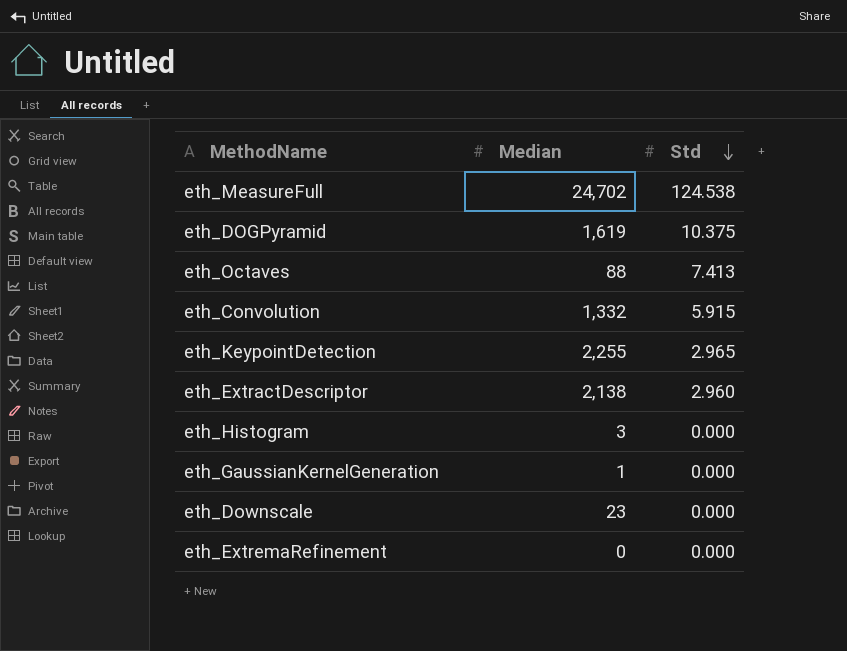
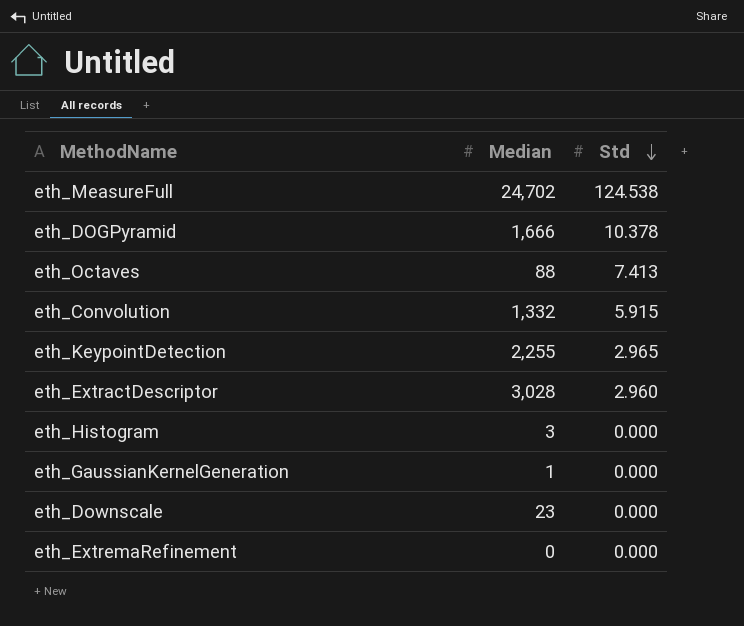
eth_DOGPyramid | Median: 1,619 -> 1,666
eth_DOGPyramid | Std: 10.375 -> 10.378
eth_ExtractDescriptor | Median: 2,138 -> 3,028

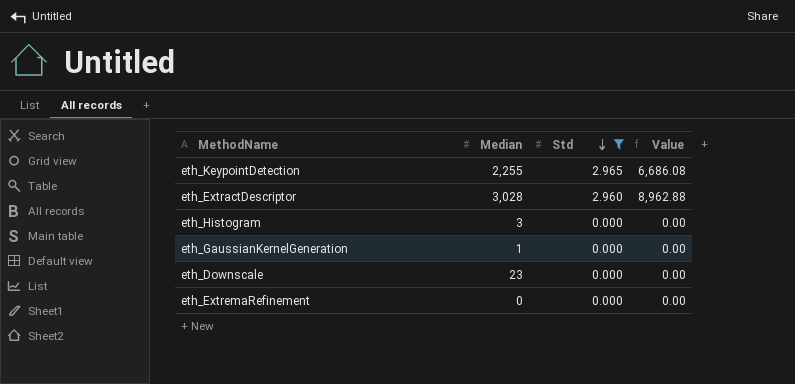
filter: none -> Std <= 2.965
column Value | formula: none -> [Median] * [Std]

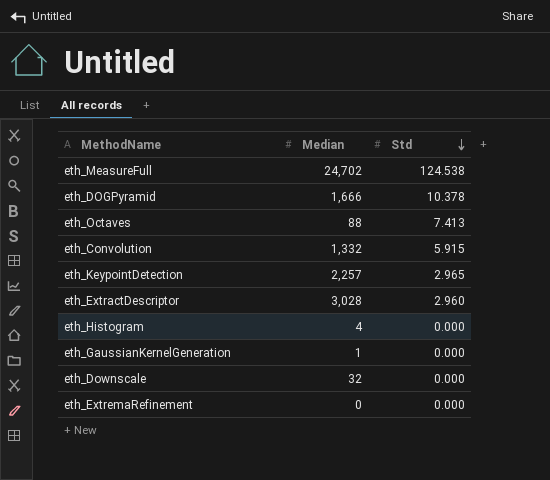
filter: Std <= 2.965 -> none
column Value | formula: [Median] * [Std] -> none
eth_KeypointDetection | Median: 2,255 -> 2,257
eth_Histogram | Median: 3 -> 4
eth_Downscale | Median: 23 -> 32

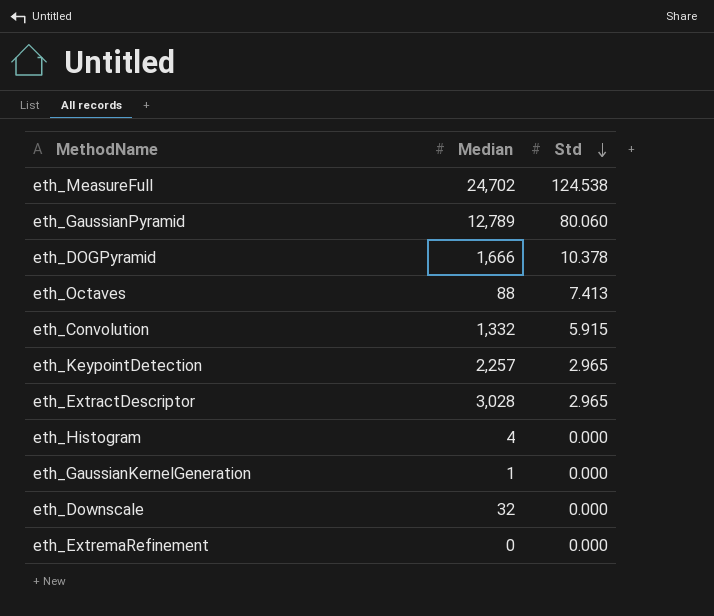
row eth_GaussianPyramid: none -> 12,789 | 80.060
eth_ExtractDescriptor | Std: 2.960 -> 2.965

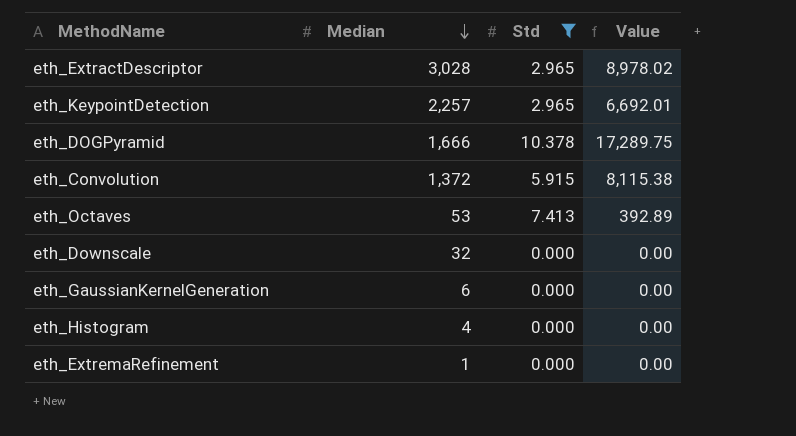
filter: none -> Std <= 10.378
row order: Std descending -> Median descending
column Value | formula: none -> [Median] * [Std]
eth_Convolution | Median: 1,332 -> 1,372
eth_Octaves | Median: 88 -> 53
eth_GaussianKernelGeneration | Median: 1 -> 6
eth_ExtremaRefinement | Median: 0 -> 1

